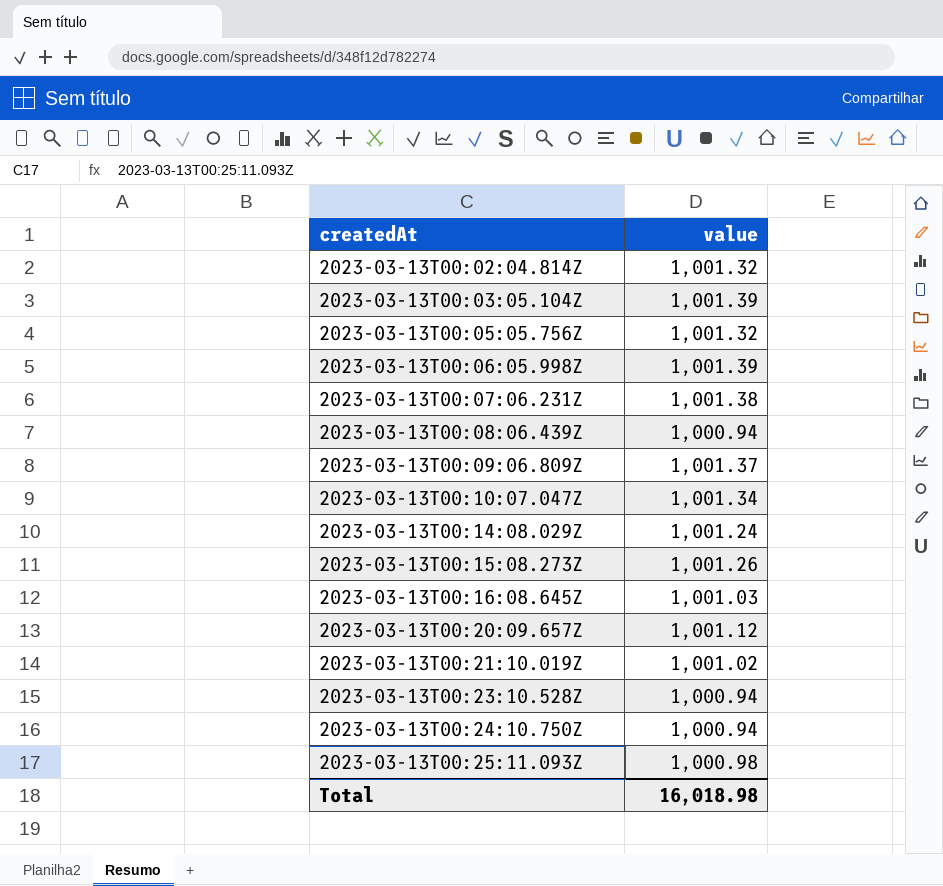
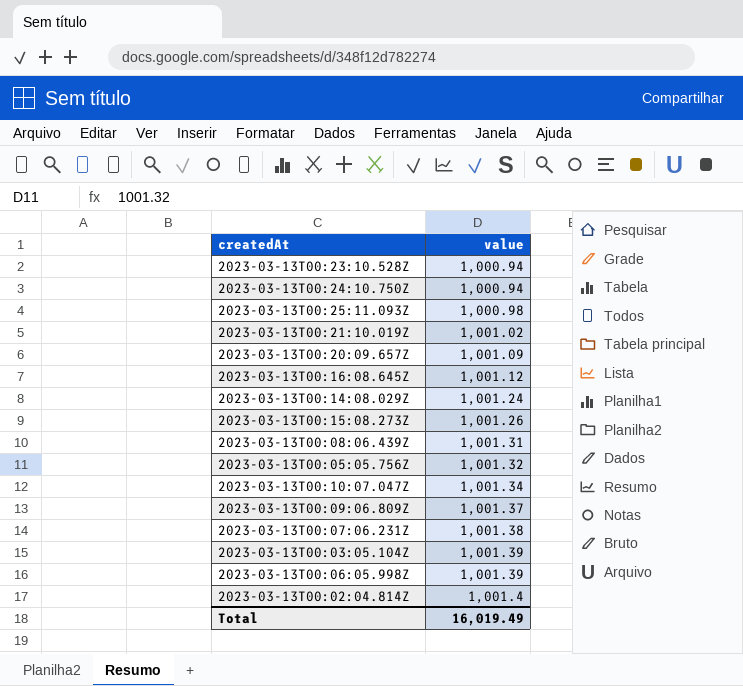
row order: createdAt ascending -> value ascending
2023-03-13T00:20:09.657Z | value: 1,001.12 -> 1,001.09
2023-03-13T00:16:08.645Z | value: 1,001.03 -> 1,001.12
2023-03-13T00:08:06.439Z | value: 1,000.94 -> 1,001.31
2023-03-13T00:02:04.814Z | value: 1,001.32 -> 1,001.4
Total | value: 16,018.98 -> 16,019.49

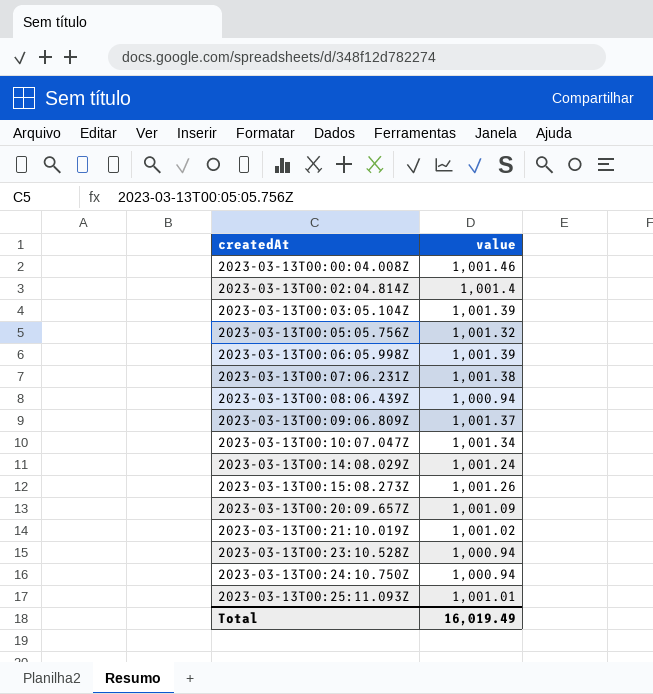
row order: value ascending -> createdAt ascending
row 2023-03-13T00:16:08.645Z: 1,001.12 -> none
row 2023-03-13T00:00:04.008Z: none -> 1,001.46
2023-03-13T00:08:06.439Z | value: 1,001.31 -> 1,000.94
2023-03-13T00:25:11.093Z | value: 1,000.98 -> 1,001.01

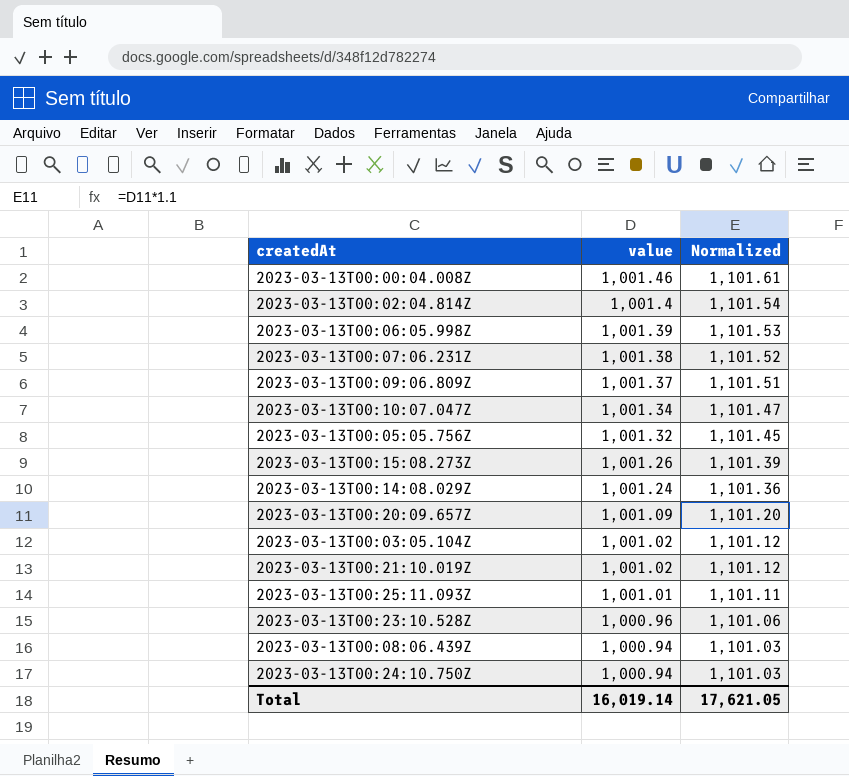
row order: createdAt ascending -> value descending
column Normalized | formula: none -> [value] * 1.1
2023-03-13T00:03:05.104Z | value: 1,001.39 -> 1,001.02
2023-03-13T00:23:10.528Z | value: 1,000.94 -> 1,000.96
Total | value: 16,019.49 -> 16,019.14

